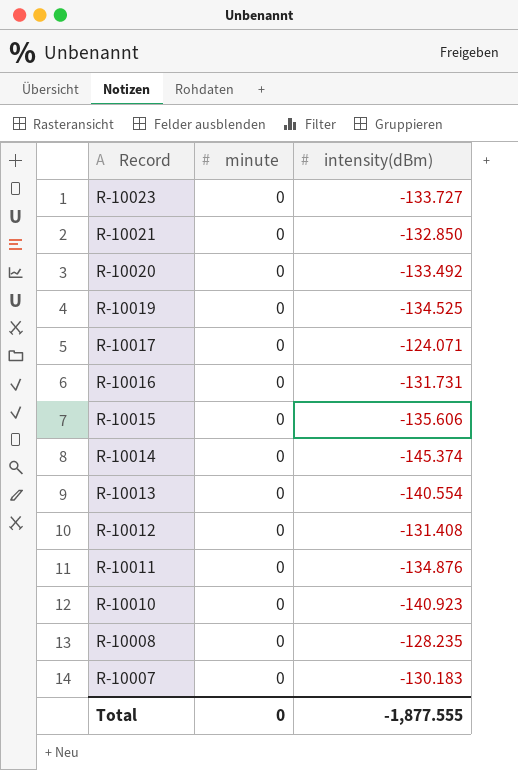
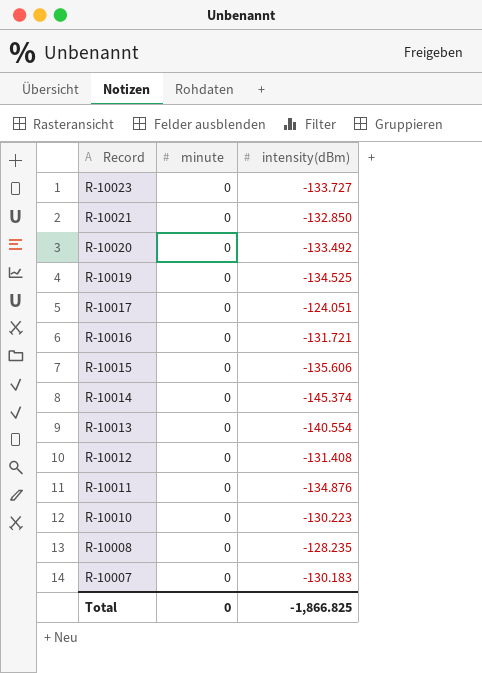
R-10017 | intensity(dBm): -124.071 -> -124.051
R-10016 | intensity(dBm): -131.731 -> -131.721
R-10010 | intensity(dBm): -140.923 -> -130.223
Total | intensity(dBm): -1,877.555 -> -1,866.825

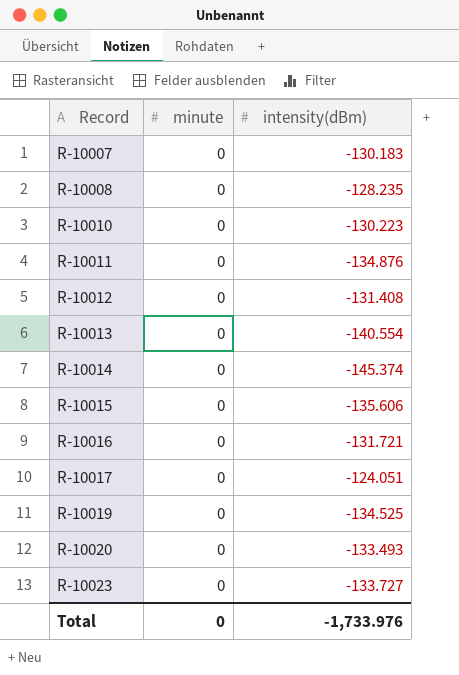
row order: Record descending -> Record ascending
row R-10021: 0 | -132.850 -> none
R-10020 | intensity(dBm): -133.492 -> -133.493
Total | intensity(dBm): -1,866.825 -> -1,733.976

